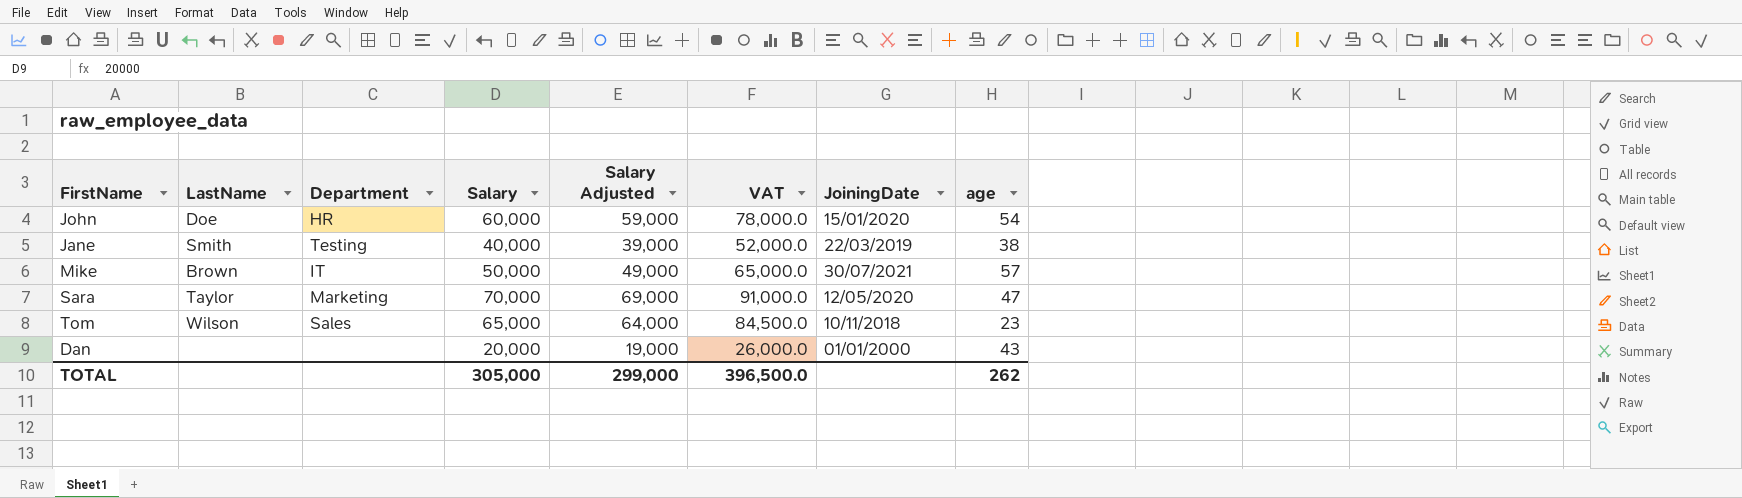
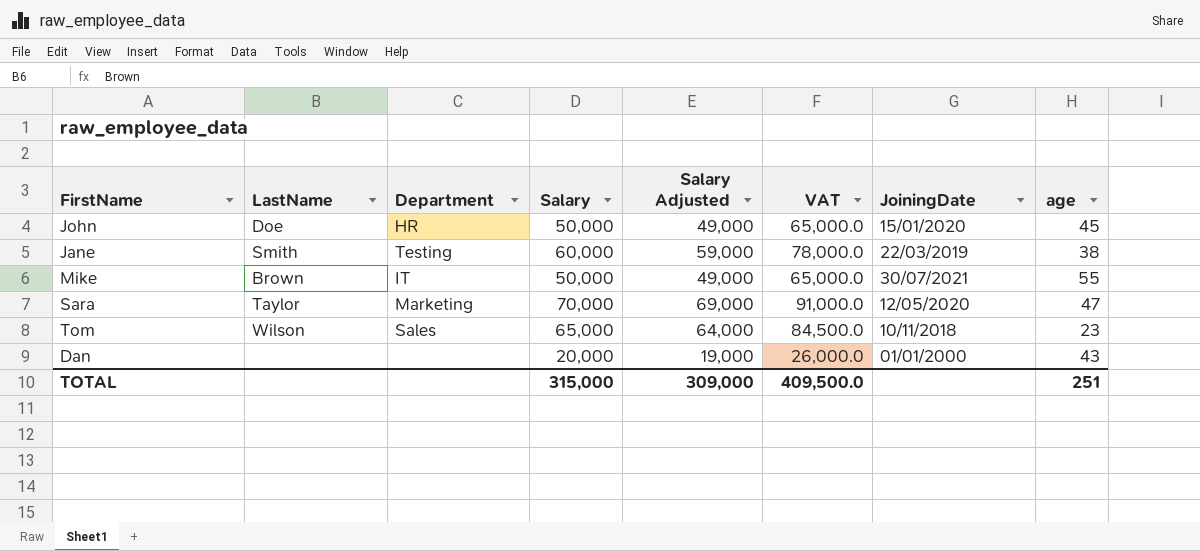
John | Salary: 60,000 -> 50,000
John | Salary Adjusted: 59,000 -> 49,000
John | VAT: 78,000.0 -> 65,000.0
John | age: 54 -> 45
Jane | Salary: 40,000 -> 60,000
Jane | Salary Adjusted: 39,000 -> 59,000
Jane | VAT: 52,000.0 -> 78,000.0
Mike | age: 57 -> 55
TOTAL | Salary: 305,000 -> 315,000
TOTAL | Salary Adjusted: 299,000 -> 309,000
TOTAL | VAT: 396,500.0 -> 409,500.0
TOTAL | age: 262 -> 251

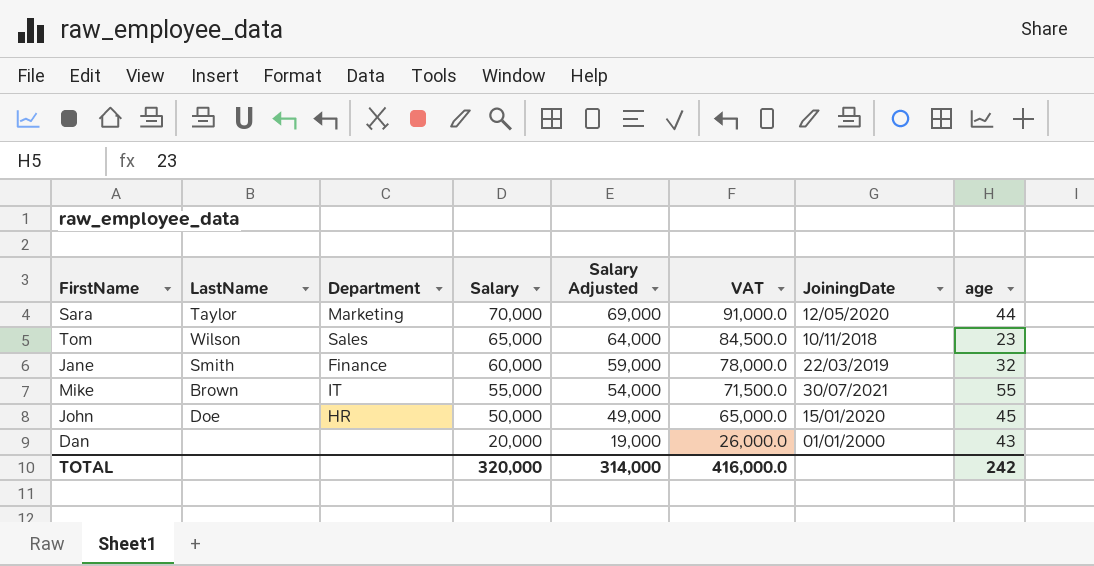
row order: none -> Salary descending
Sara | age: 47 -> 44
Jane | Department: Testing -> Finance
Jane | age: 38 -> 32
Mike | Salary: 50,000 -> 55,000
Mike | Salary Adjusted: 49,000 -> 54,000
Mike | VAT: 65,000.0 -> 71,500.0
TOTAL | Salary: 315,000 -> 320,000
TOTAL | Salary Adjusted: 309,000 -> 314,000
TOTAL | VAT: 409,500.0 -> 416,000.0
TOTAL | age: 251 -> 242

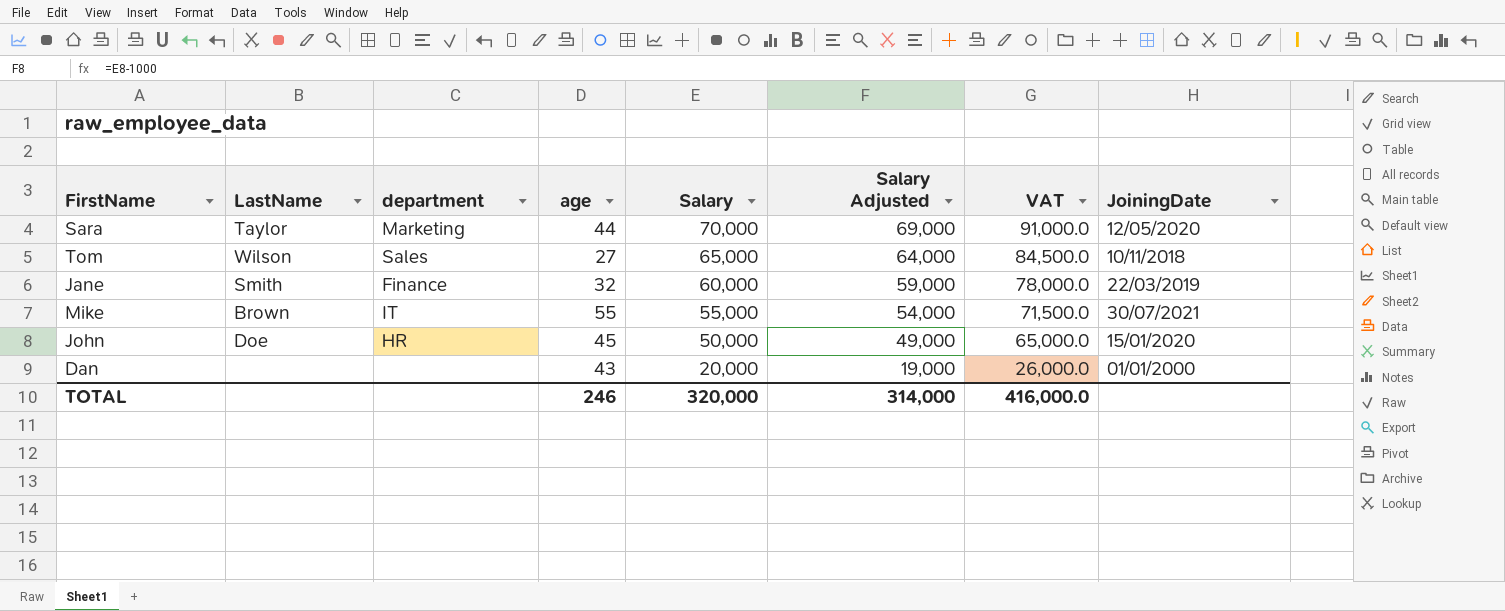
column name: Department -> department
column age | position: 8 -> 4
Tom | age: 23 -> 27
TOTAL | age: 242 -> 246

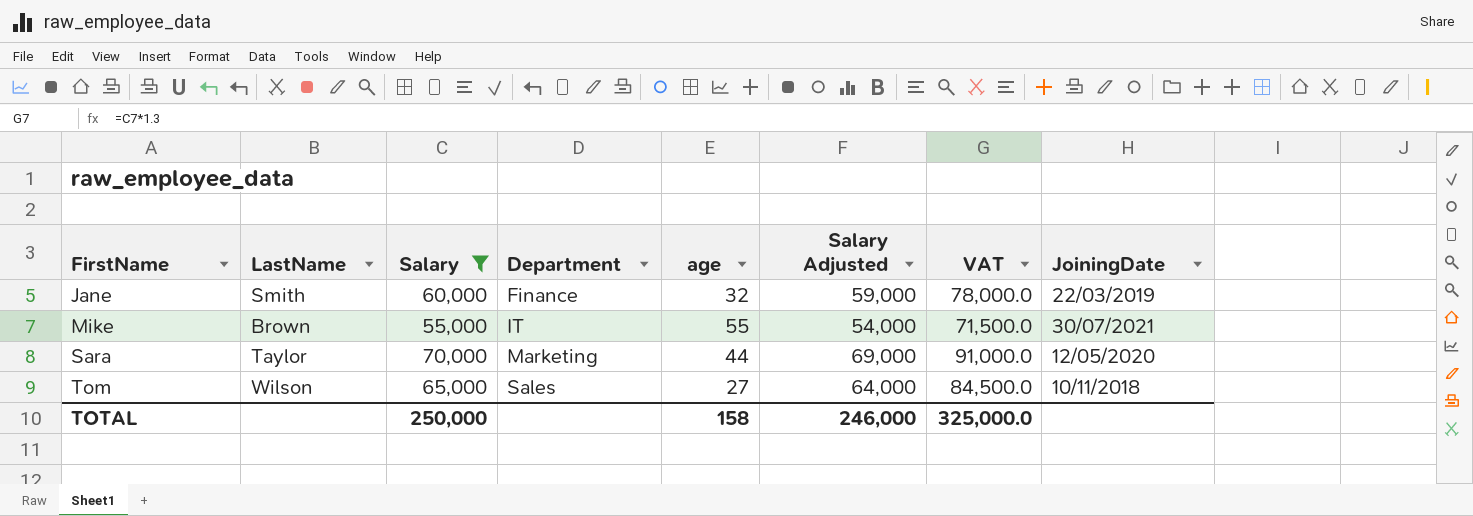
filter: none -> Salary >= 55,000
row order: Salary descending -> FirstName ascending
column Salary | position: 5 -> 3
column name: department -> Department
TOTAL | Salary: 320,000 -> 250,000
TOTAL | age: 246 -> 158
TOTAL | Salary Adjusted: 314,000 -> 246,000
TOTAL | VAT: 416,000.0 -> 325,000.0

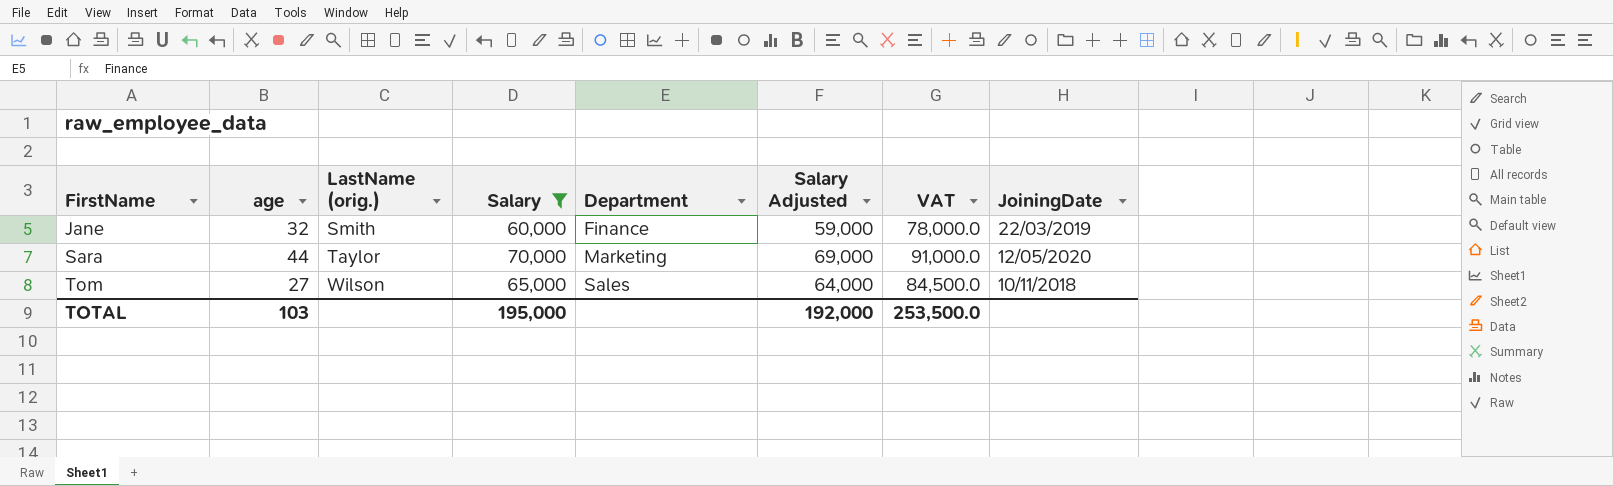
column age | position: 5 -> 2
column name: LastName -> LastName (orig.)
row Mike: Brown | 55,000 | IT | 55 | 54,000 | 71,500.0 | 30/07/2021 -> none
TOTAL | age: 158 -> 103
TOTAL | Salary: 250,000 -> 195,000
TOTAL | Salary Adjusted: 246,000 -> 192,000
TOTAL | VAT: 325,000.0 -> 253,500.0

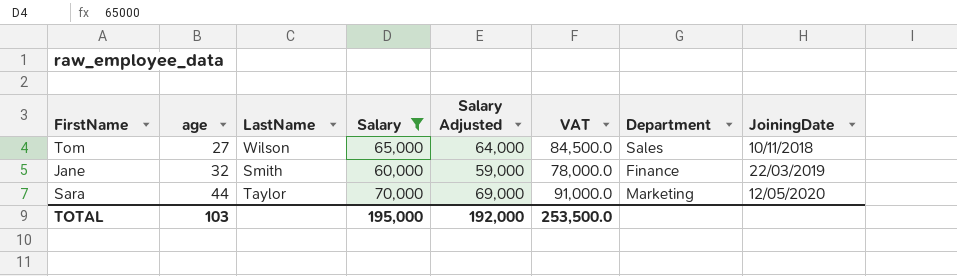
row order: FirstName ascending -> age ascending
column name: LastName (orig.) -> LastName
column Department | position: 5 -> 7

